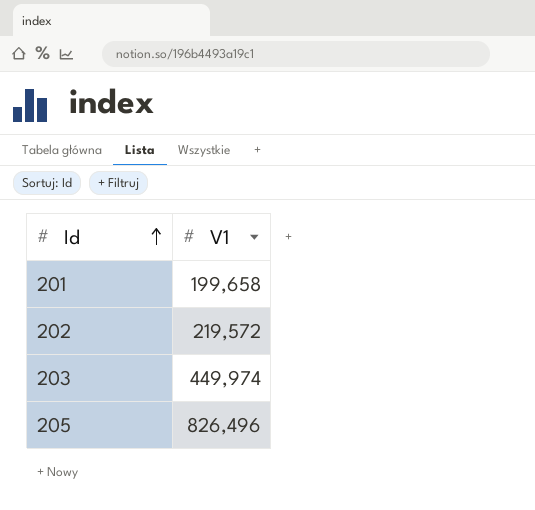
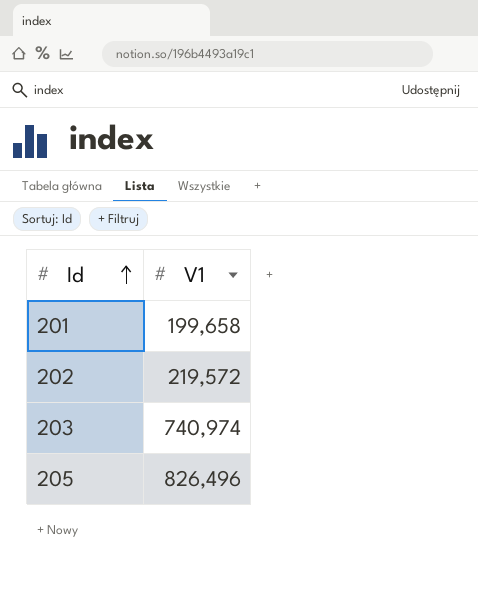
203 | V1: 449,974 -> 740,974

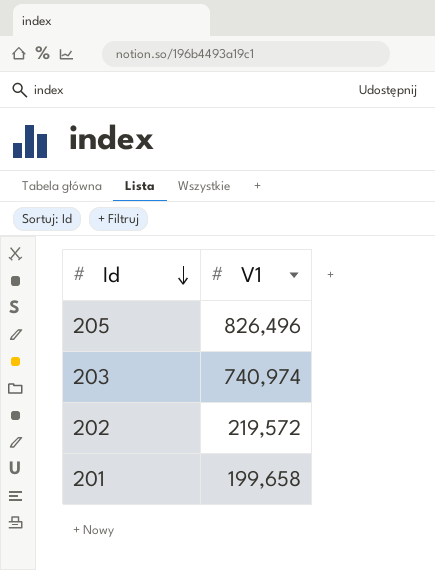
row order: Id ascending -> Id descending

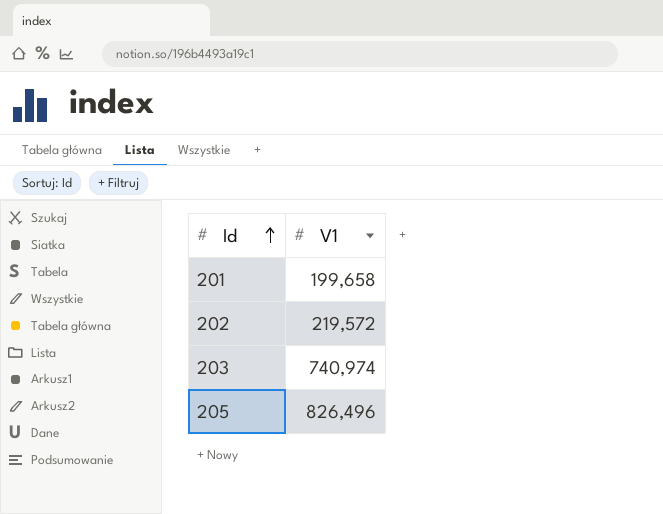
row order: Id descending -> Id ascending

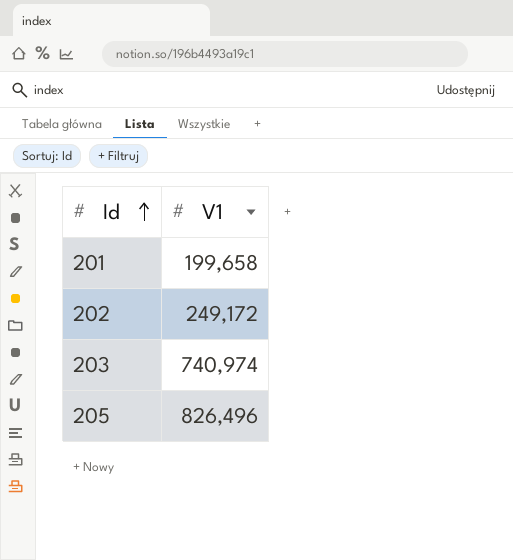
202 | V1: 219,572 -> 249,172

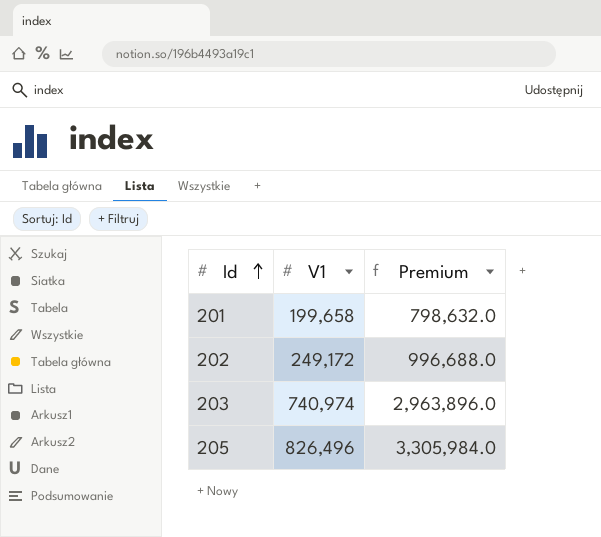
column Premium | formula: none -> [V1] * 4

